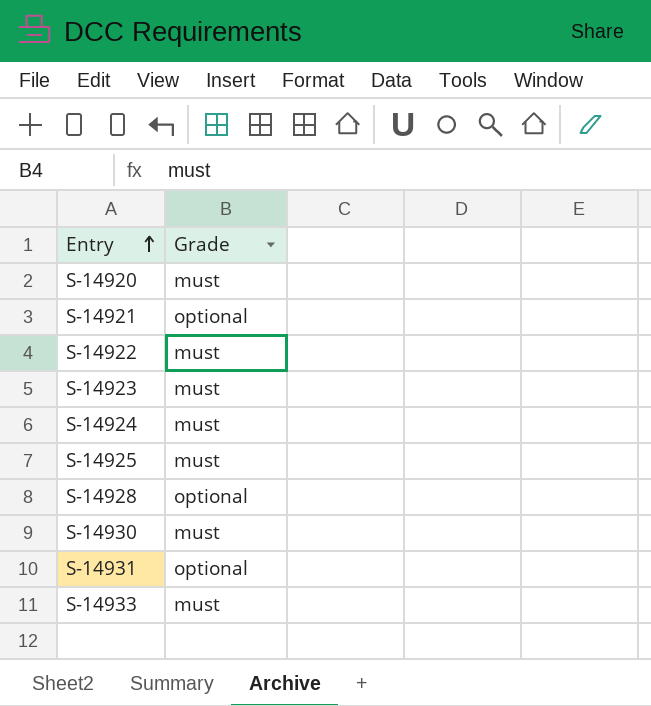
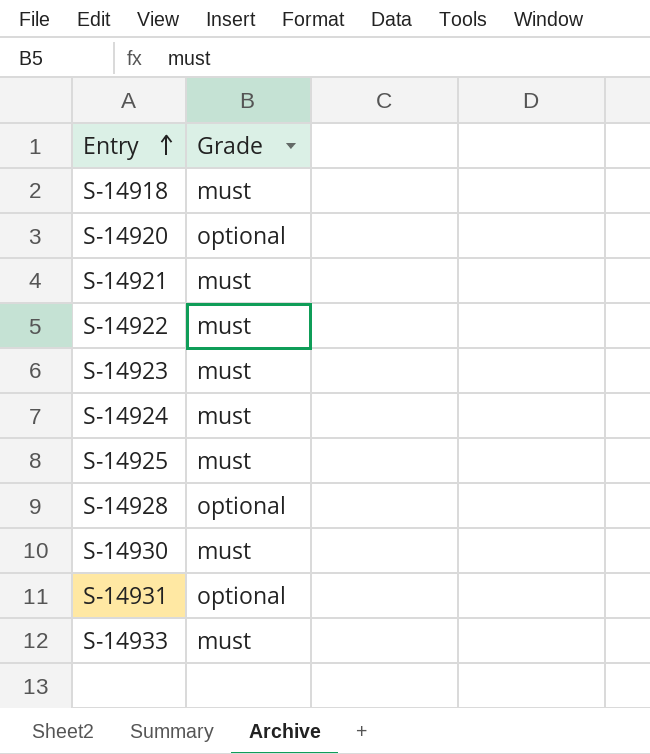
row S-14918: none -> must
S-14920 | Grade: must -> optional
S-14921 | Grade: optional -> must

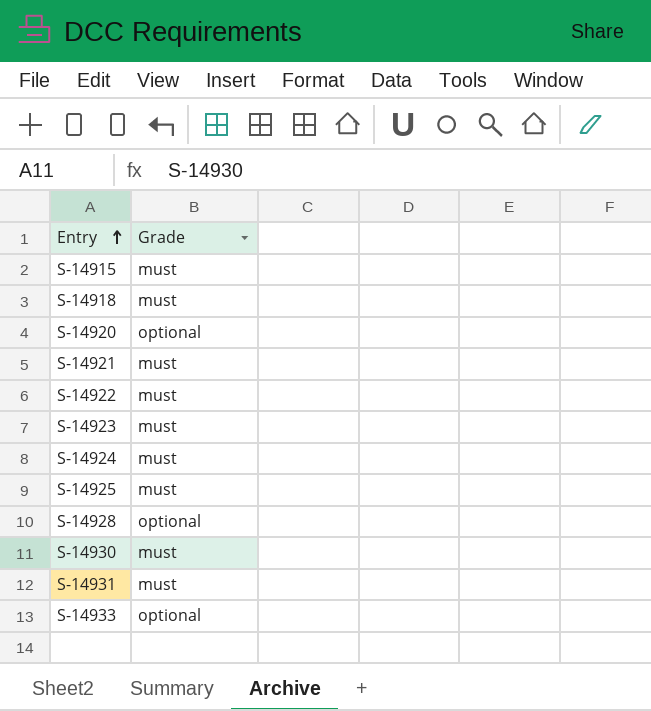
row S-14915: none -> must
S-14931 | Grade: optional -> must
S-14933 | Grade: must -> optional

